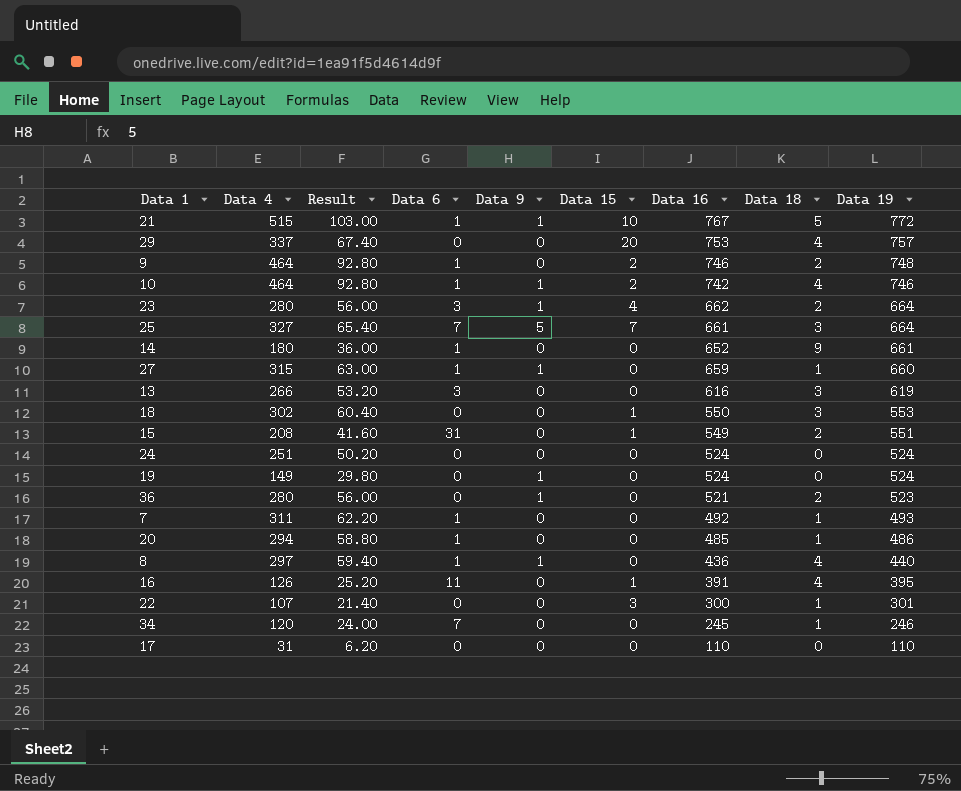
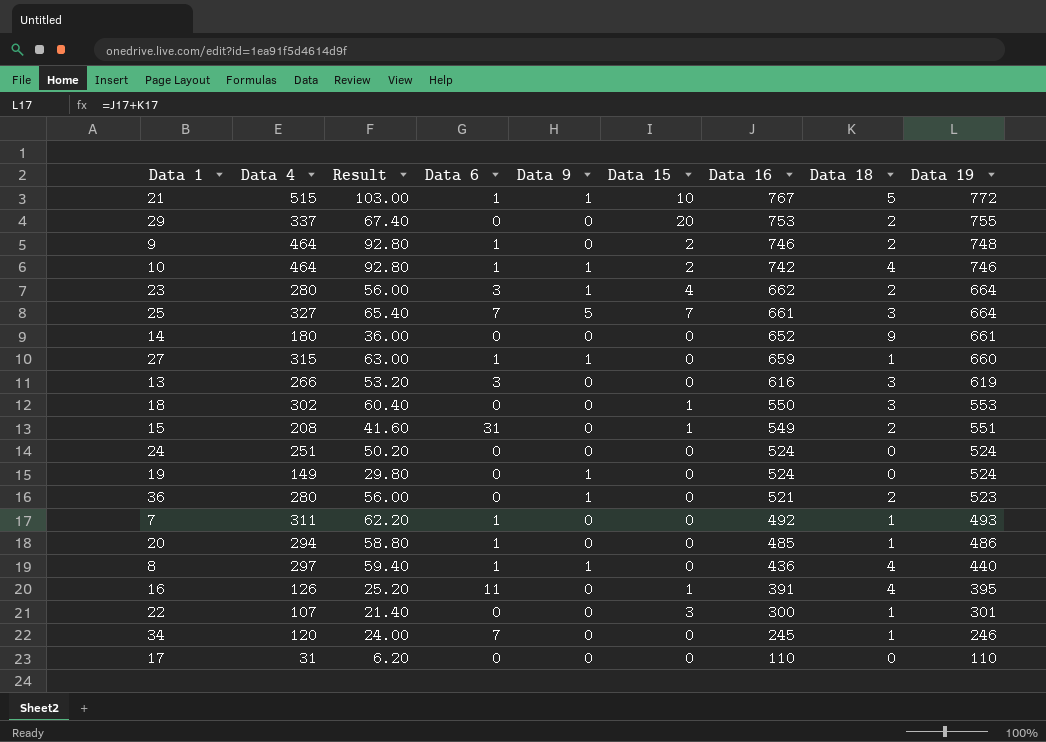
29 | Data 18: 4 -> 2
29 | Data 19: 757 -> 755
14 | Data 6: 1 -> 0

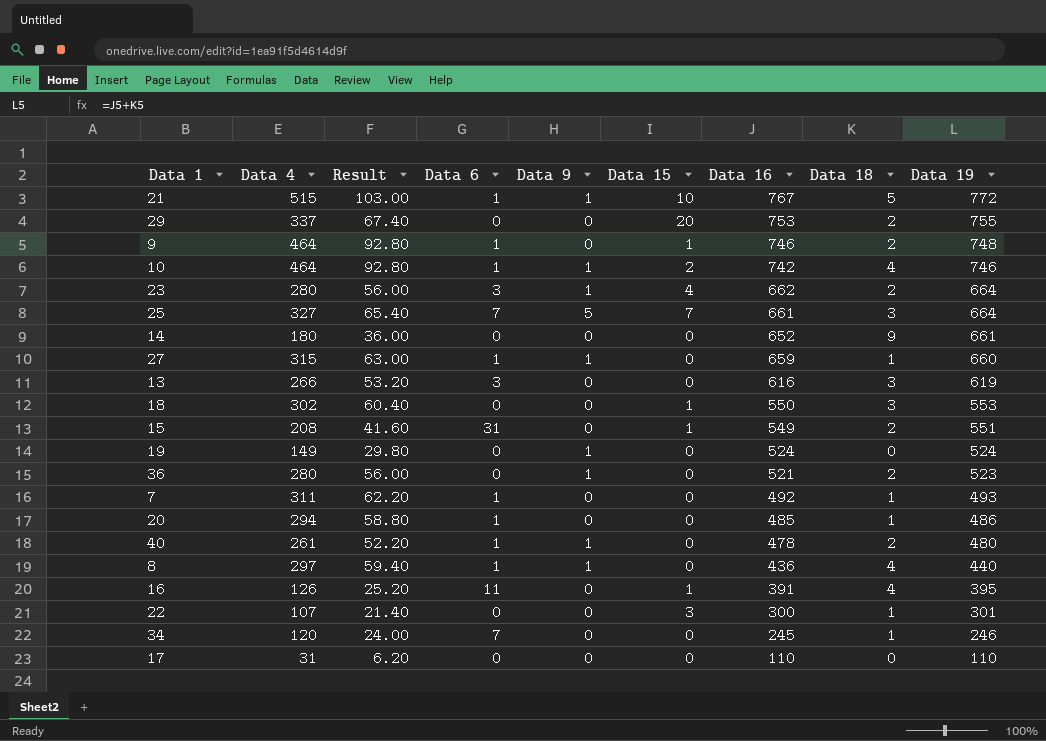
row 24: 251 | 50.20 | 0 | 0 | 0 | 524 | 0 | 524 -> none
9 | Data 15: 2 -> 1
row 40: none -> 261 | 52.20 | 1 | 1 | 0 | 478 | 2 | 480

